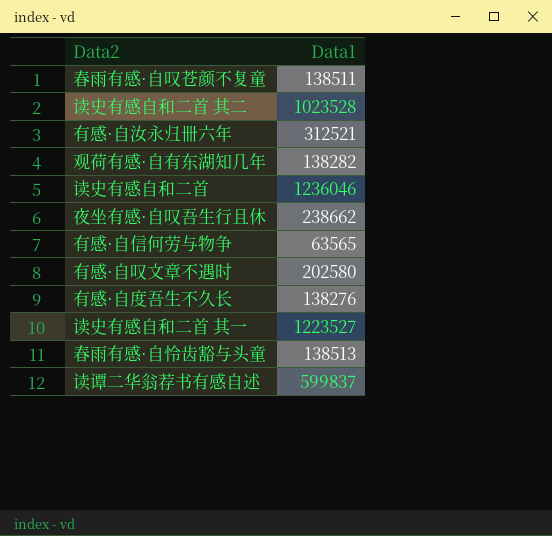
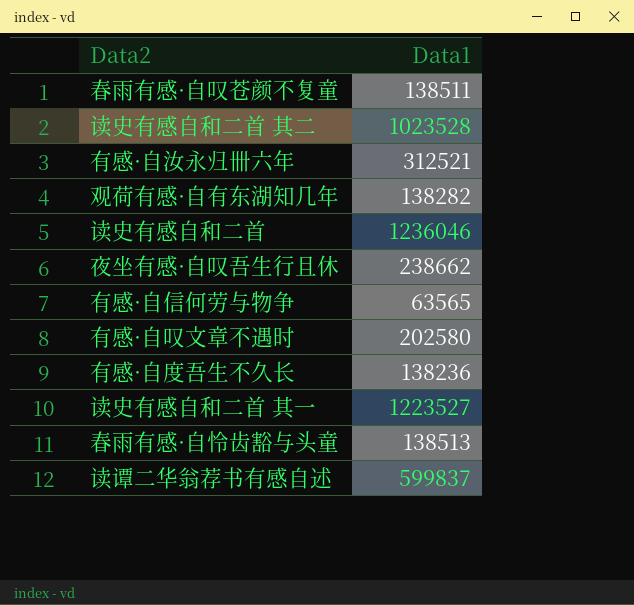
有感·自度吾生不久长 | Data1: 138276 -> 138236

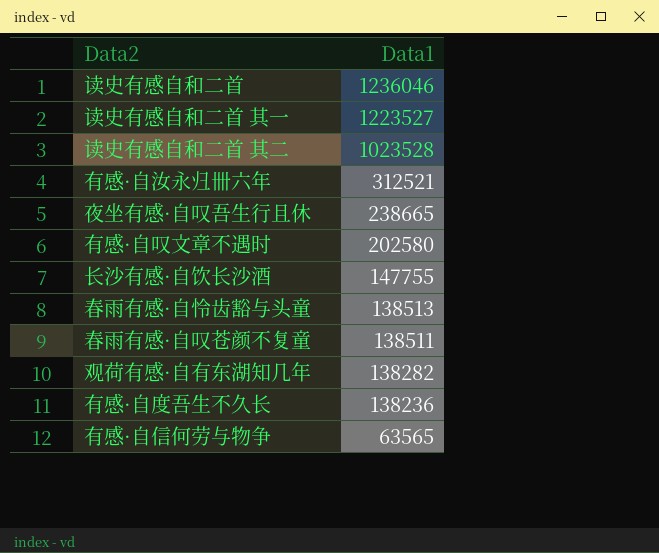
row order: none -> Data1 descending
row 读谭二华翁荐书有感自述: 599837 -> none
夜坐有感·自叹吾生行且休 | Data1: 238662 -> 238665
row 长沙有感·自饮长沙酒: none -> 147755

